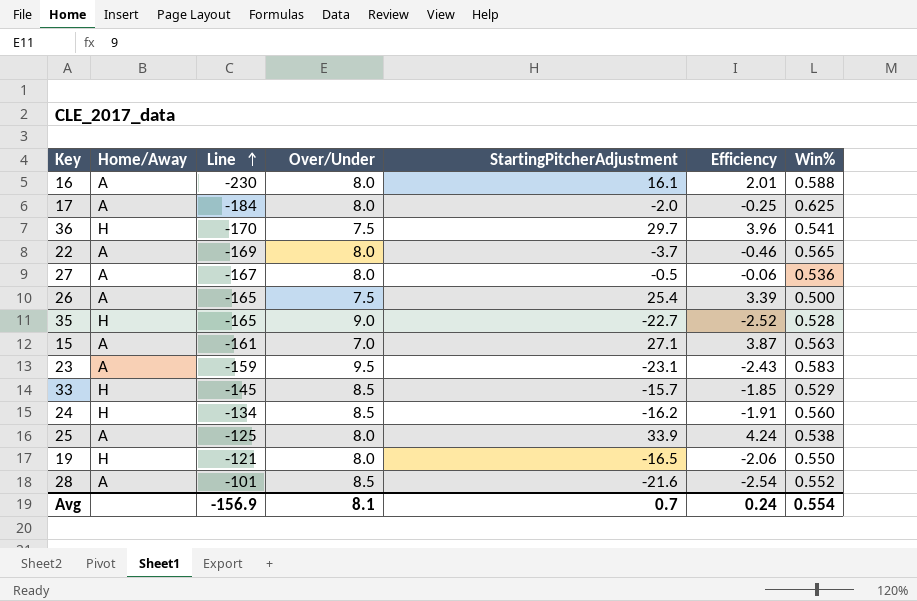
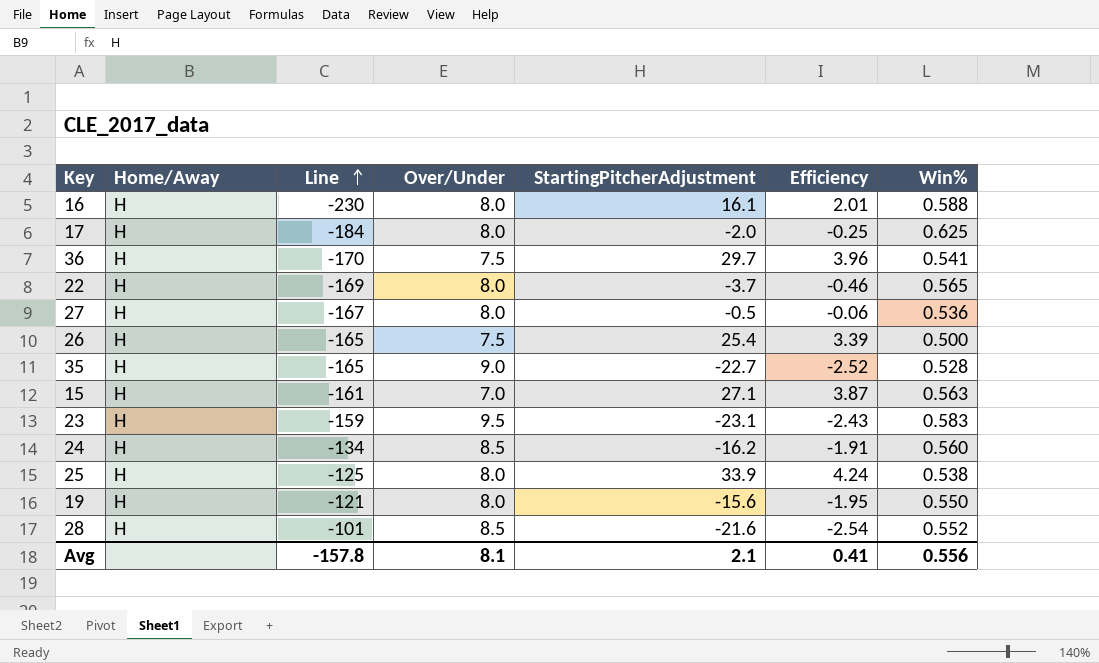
row 33: H | -145 | 8.5 | -15.7 | -1.85 | 0.529 -> none
16 | Home/Away: A -> H
17 | Home/Away: A -> H
22 | Home/Away: A -> H
27 | Home/Away: A -> H
26 | Home/Away: A -> H
15 | Home/Away: A -> H
23 | Home/Away: A -> H
25 | Home/Away: A -> H
19 | StartingPitcherAdjustment: -16.5 -> -15.6
19 | Efficiency: -2.06 -> -1.95
28 | Home/Away: A -> H
Avg | Line: -156.9 -> -157.8
Avg | StartingPitcherAdjustment: 0.7 -> 2.1
Avg | Efficiency: 0.24 -> 0.41
Avg | Win%: 0.554 -> 0.556

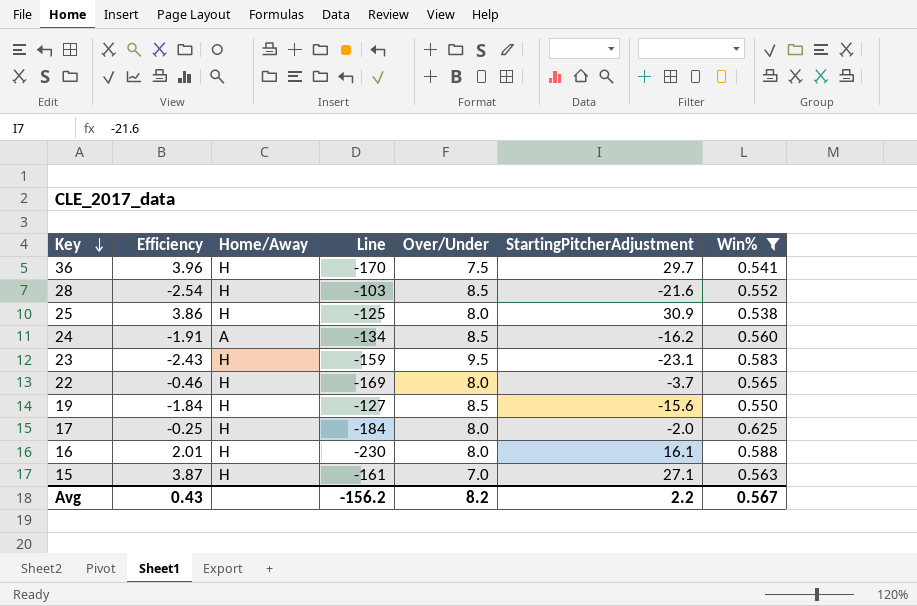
filter: none -> Win% >= 0.538
row order: Line ascending -> Key descending
column Efficiency | position: 6 -> 2
28 | Line: -101 -> -103
25 | Efficiency: 4.24 -> 3.86
25 | StartingPitcherAdjustment: 33.9 -> 30.9
24 | Home/Away: H -> A
19 | Efficiency: -1.95 -> -1.84
19 | Line: -121 -> -127
19 | Over/Under: 8.0 -> 8.5
Avg | Efficiency: 0.41 -> 0.43
Avg | Line: -157.8 -> -156.2
Avg | Over/Under: 8.1 -> 8.2
Avg | StartingPitcherAdjustment: 2.1 -> 2.2
Avg | Win%: 0.556 -> 0.567

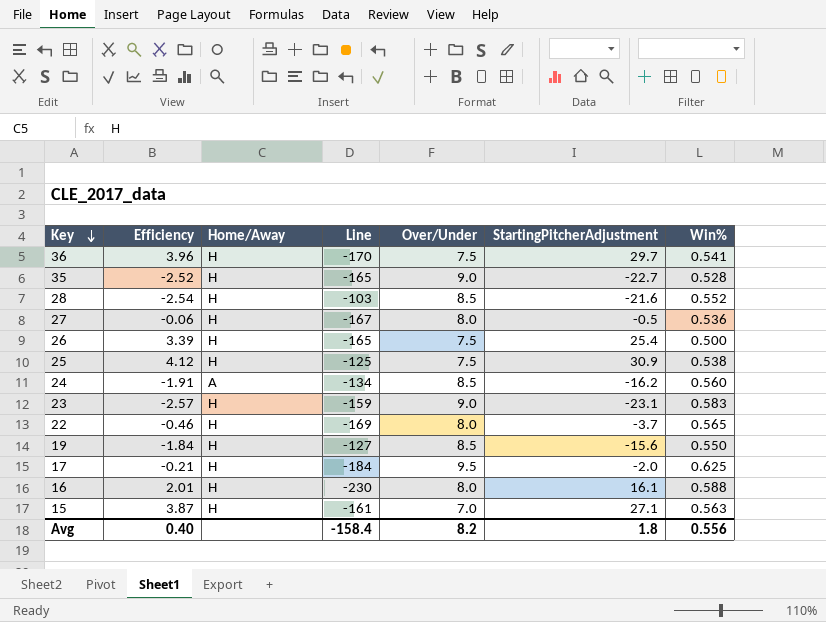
filter: Win% >= 0.538 -> none
25 | Efficiency: 3.86 -> 4.12
25 | Over/Under: 8.0 -> 7.5
23 | Efficiency: -2.43 -> -2.57
23 | Over/Under: 9.5 -> 9.0
17 | Efficiency: -0.25 -> -0.21
17 | Over/Under: 8.0 -> 9.5
Avg | Efficiency: 0.43 -> 0.40
Avg | Line: -156.2 -> -158.4
Avg | StartingPitcherAdjustment: 2.2 -> 1.8
Avg | Win%: 0.567 -> 0.556

